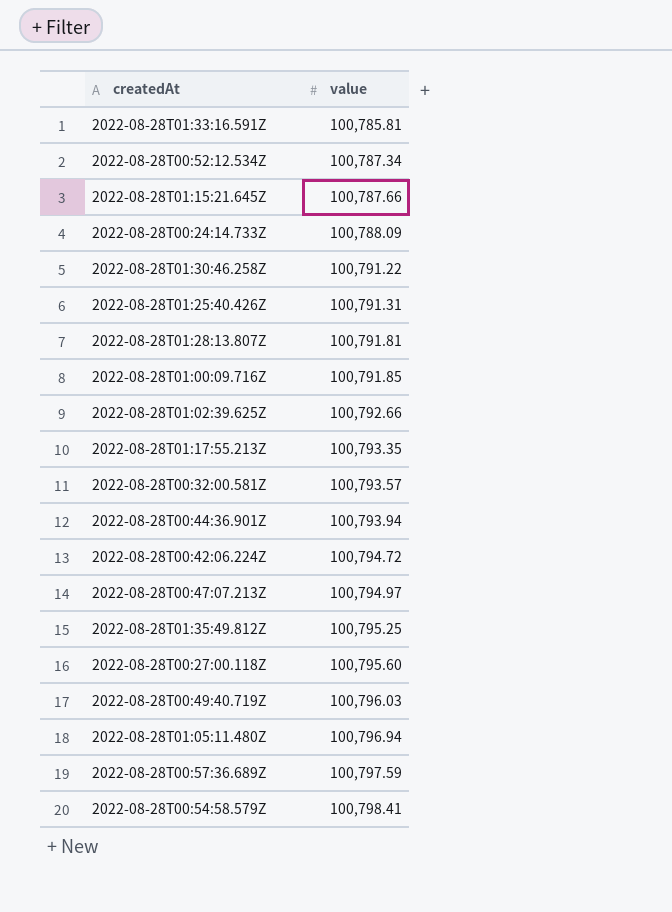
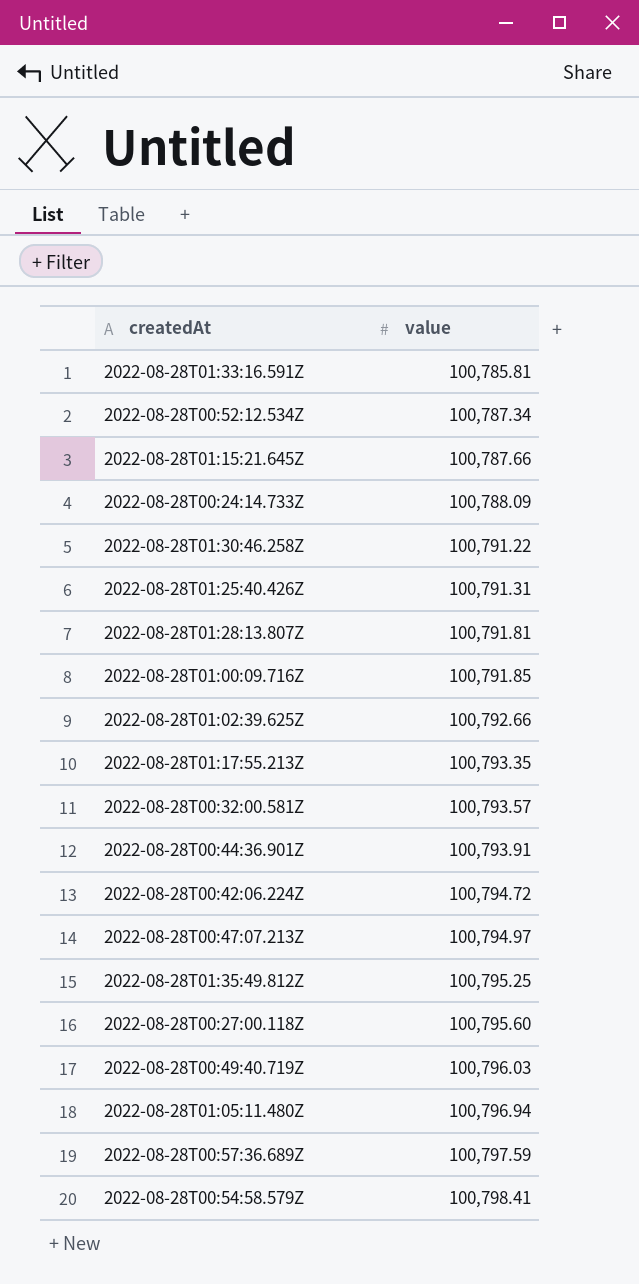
2022-08-28T00:44:36.901Z | value: 100,793.94 -> 100,793.91

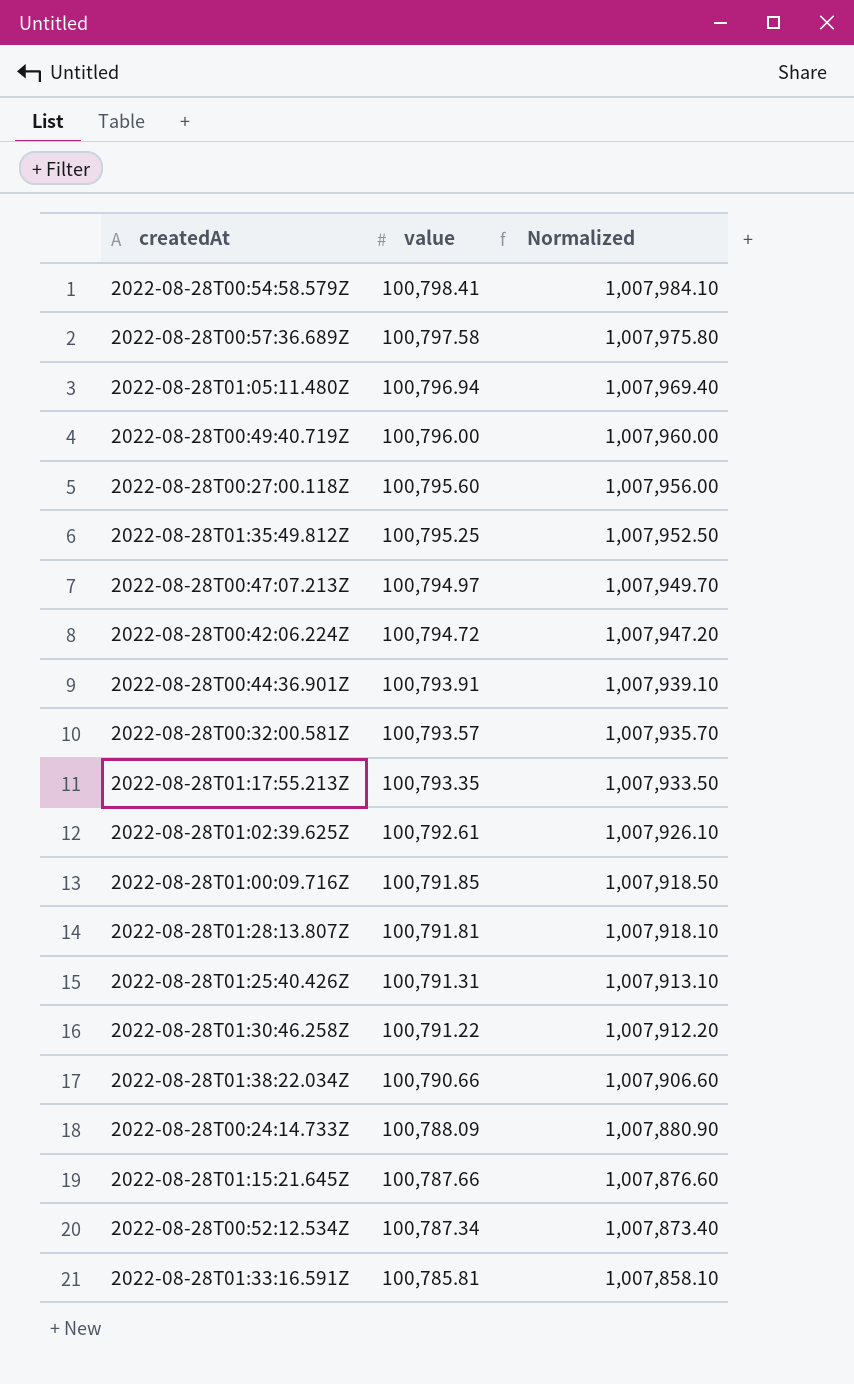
row order: value ascending -> value descending
column Normalized | formula: none -> [value] * 10
2022-08-28T00:57:36.689Z | value: 100,797.59 -> 100,797.58
2022-08-28T00:49:40.719Z | value: 100,796.03 -> 100,796.00
2022-08-28T01:02:39.625Z | value: 100,792.66 -> 100,792.61
row 2022-08-28T01:38:22.034Z: none -> 100,790.66 | 1,007,906.60

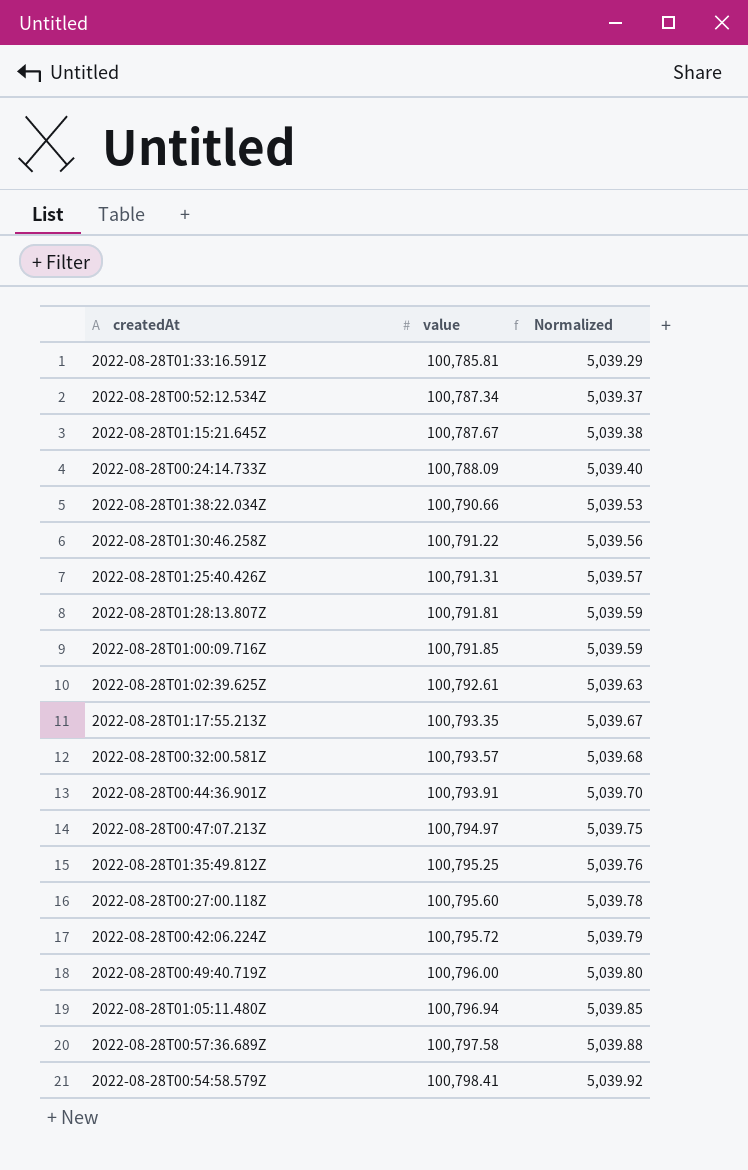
row order: value descending -> value ascending
column Normalized | formula: [value] * 10 -> [value] * 0.05
2022-08-28T01:15:21.645Z | value: 100,787.66 -> 100,787.67
2022-08-28T00:42:06.224Z | value: 100,794.72 -> 100,795.72

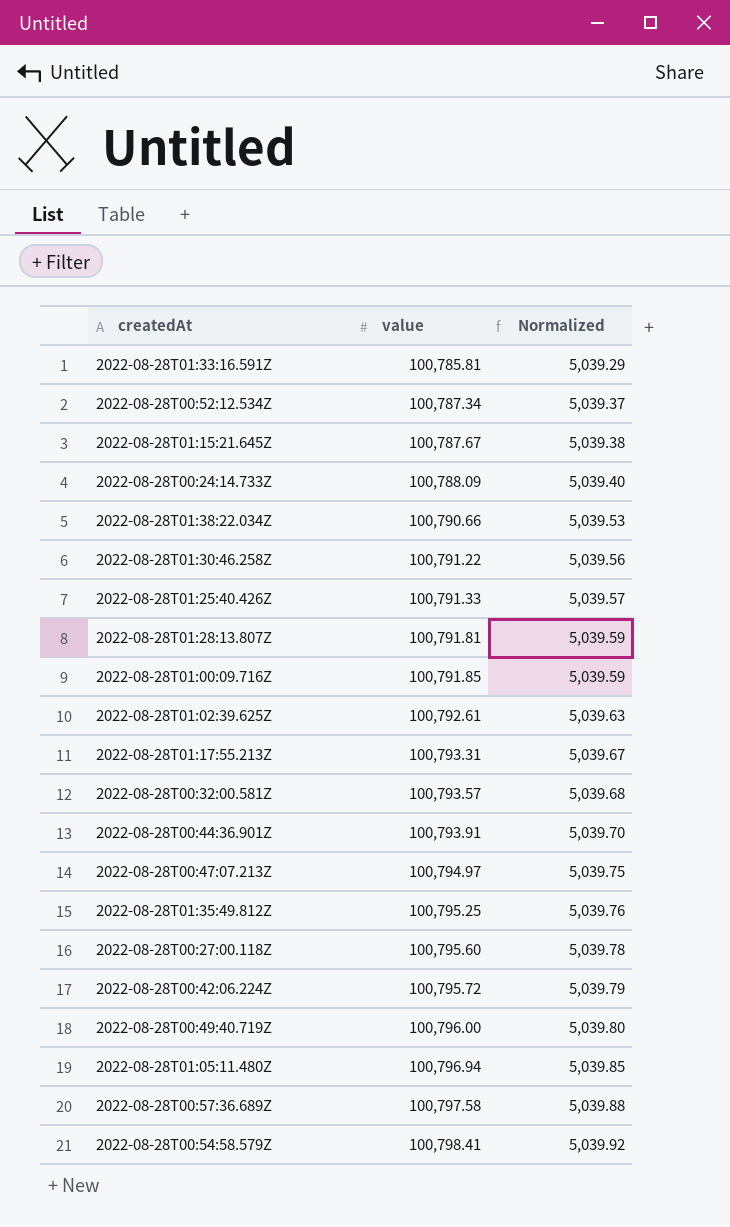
2022-08-28T01:25:40.426Z | value: 100,791.31 -> 100,791.33
2022-08-28T01:17:55.213Z | value: 100,793.35 -> 100,793.31

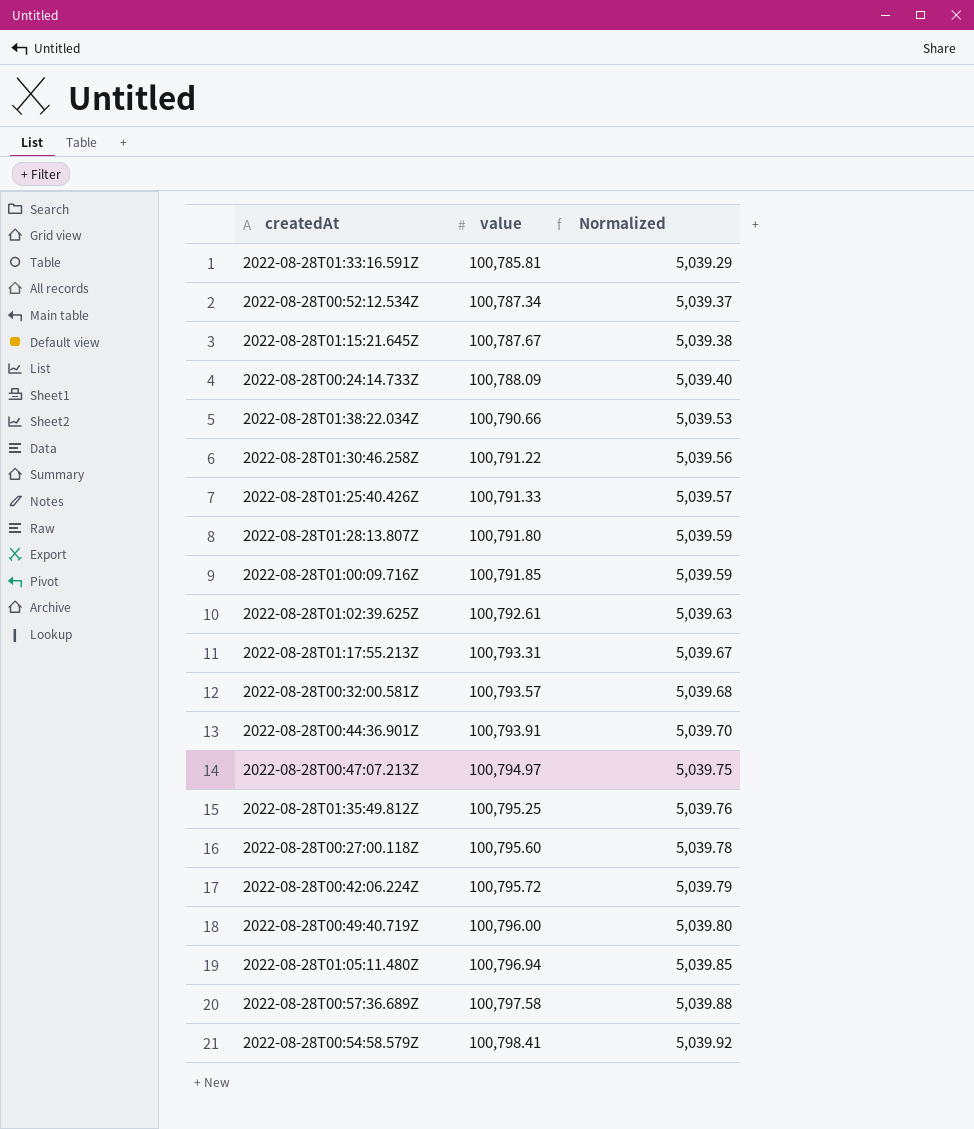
2022-08-28T01:28:13.807Z | value: 100,791.81 -> 100,791.80

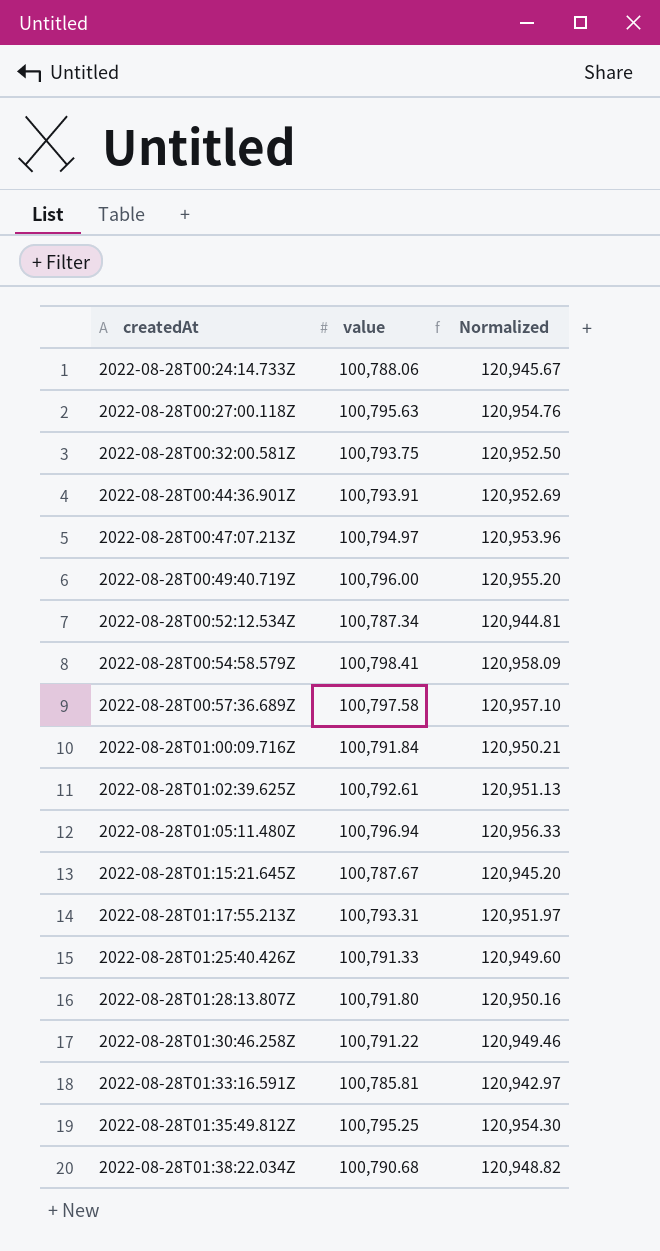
row order: value ascending -> createdAt ascending
column Normalized | formula: [value] * 0.05 -> [value] * 1.2
row 2022-08-28T00:42:06.224Z: 100,795.72 | 5,039.79 -> none
2022-08-28T00:24:14.733Z | value: 100,788.09 -> 100,788.06
2022-08-28T00:27:00.118Z | value: 100,795.60 -> 100,795.63
2022-08-28T00:32:00.581Z | value: 100,793.57 -> 100,793.75
2022-08-28T01:00:09.716Z | value: 100,791.85 -> 100,791.84
2022-08-28T01:38:22.034Z | value: 100,790.66 -> 100,790.68

